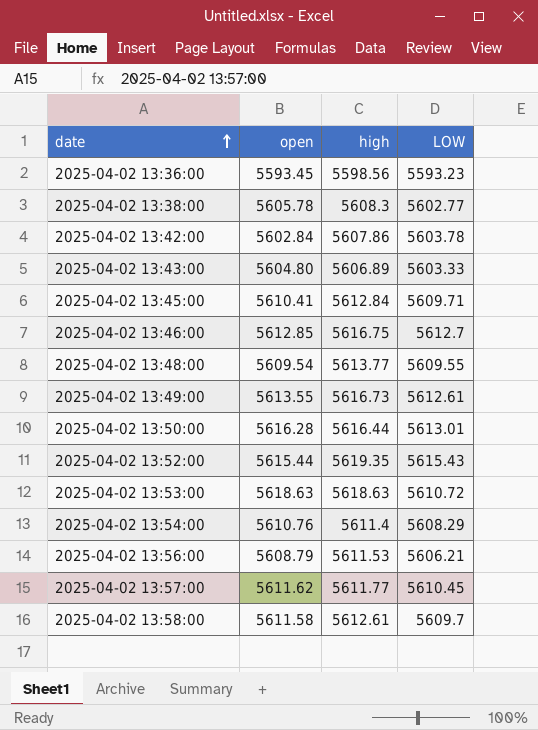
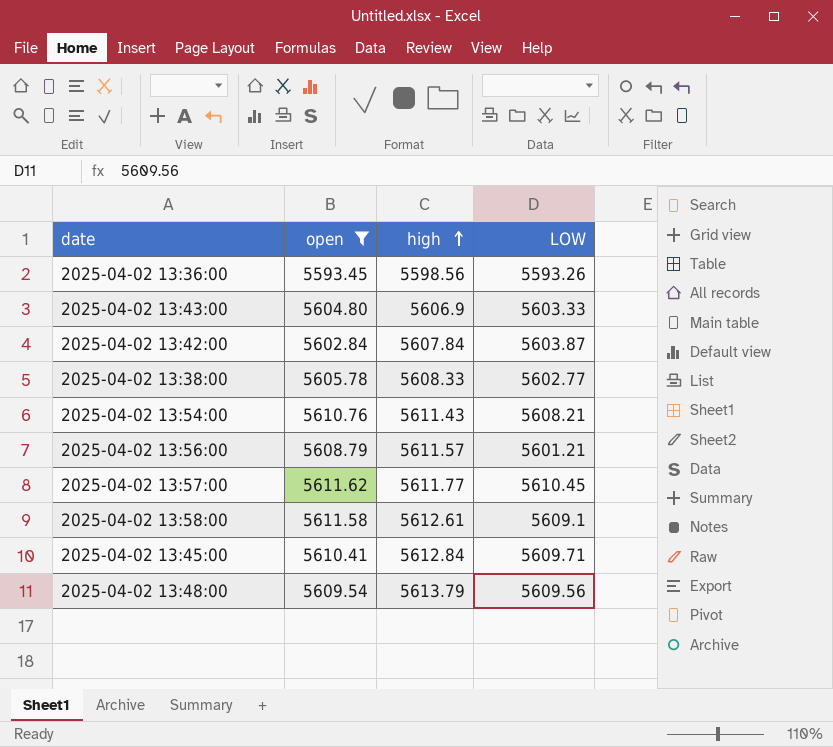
filter: none -> open <= 5611.62
row order: date ascending -> high ascending
2025-04-02 13:36:00 | LOW: 5593.23 -> 5593.26
2025-04-02 13:43:00 | high: 5606.89 -> 5606.9
2025-04-02 13:42:00 | high: 5607.86 -> 5607.84
2025-04-02 13:42:00 | LOW: 5603.78 -> 5603.87
2025-04-02 13:38:00 | high: 5608.3 -> 5608.33
2025-04-02 13:54:00 | high: 5611.4 -> 5611.43
2025-04-02 13:54:00 | LOW: 5608.29 -> 5608.21
2025-04-02 13:56:00 | high: 5611.53 -> 5611.57
2025-04-02 13:56:00 | LOW: 5606.21 -> 5601.21
2025-04-02 13:58:00 | LOW: 5609.7 -> 5609.1
2025-04-02 13:48:00 | high: 5613.77 -> 5613.79
2025-04-02 13:48:00 | LOW: 5609.55 -> 5609.56

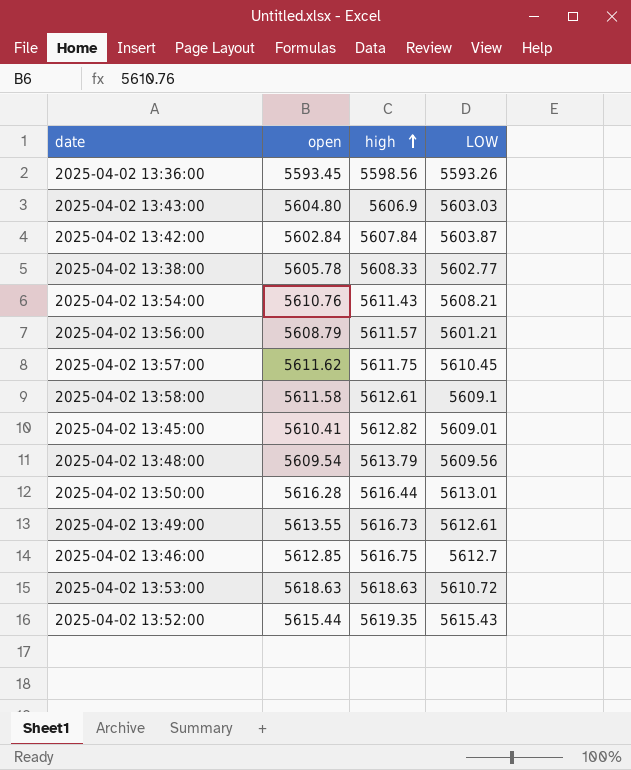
filter: open <= 5611.62 -> none
2025-04-02 13:43:00 | LOW: 5603.33 -> 5603.03
2025-04-02 13:57:00 | high: 5611.77 -> 5611.75
2025-04-02 13:45:00 | high: 5612.84 -> 5612.82
2025-04-02 13:45:00 | LOW: 5609.71 -> 5609.01

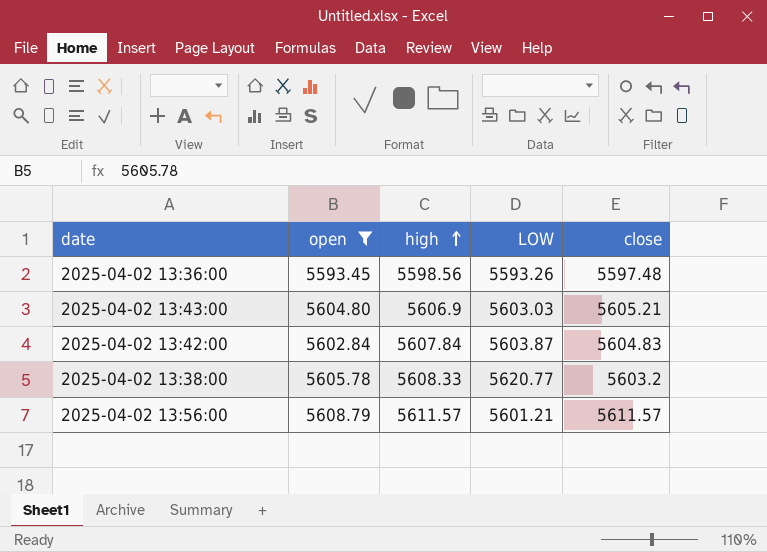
filter: none -> open <= 5608.79
column close | position: none -> 5
2025-04-02 13:38:00 | LOW: 5602.77 -> 5620.77

